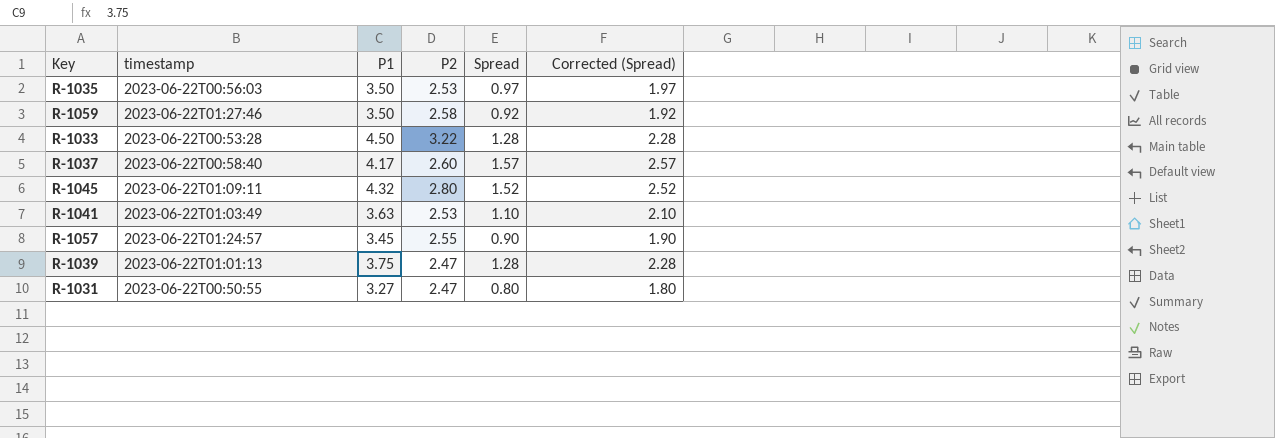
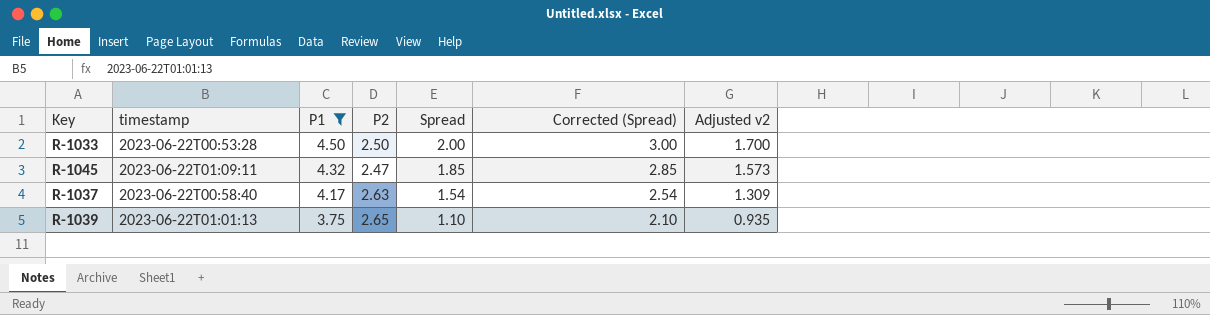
filter: none -> P1 >= 3.75
row order: none -> P1 descending
column Adjusted v2 | formula: none -> [Spread] * 0.85
R-1033 | P2: 3.22 -> 2.50
R-1033 | Spread: 1.28 -> 2.00
R-1033 | Corrected (Spread): 2.28 -> 3.00
R-1045 | P2: 2.80 -> 2.47
R-1045 | Spread: 1.52 -> 1.85
R-1045 | Corrected (Spread): 2.52 -> 2.85
R-1037 | P2: 2.60 -> 2.63
R-1037 | Spread: 1.57 -> 1.54
R-1037 | Corrected (Spread): 2.57 -> 2.54
R-1039 | P2: 2.47 -> 2.65
R-1039 | Spread: 1.28 -> 1.10
R-1039 | Corrected (Spread): 2.28 -> 2.10

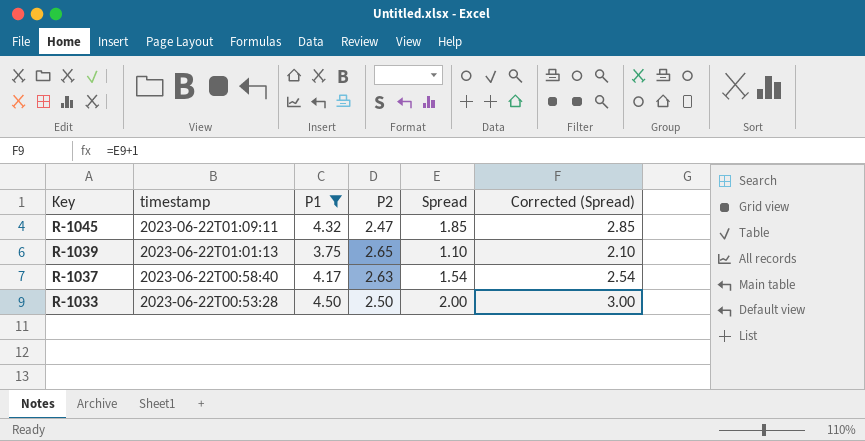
row order: P1 descending -> Key descending
column Adjusted v2 | formula: [Spread] * 0.85 -> none

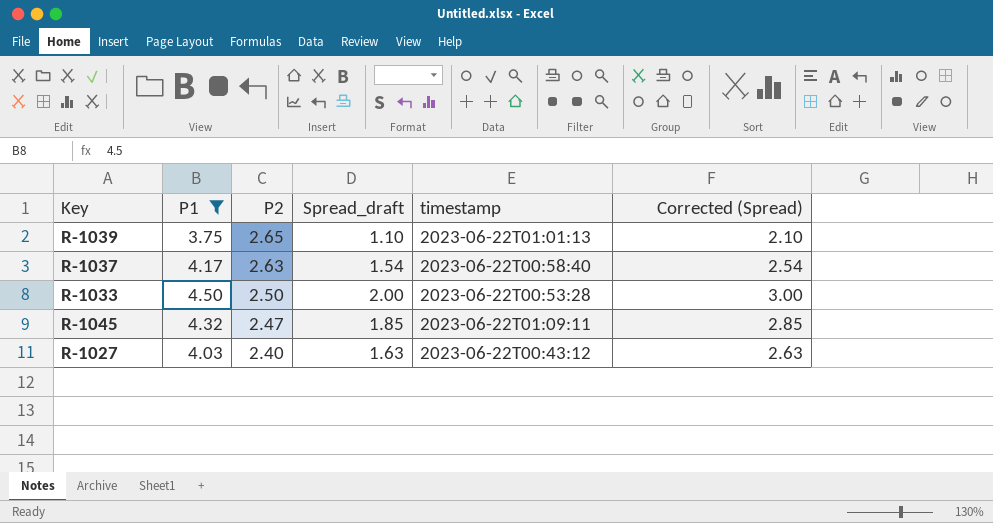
row order: Key descending -> P2 descending
column name: Spread -> Spread_draft
column timestamp | position: 2 -> 5
row R-1027: none -> 4.03 | 2.40 | 1.63 | 2023-06-22T00:43:12 | 2.63

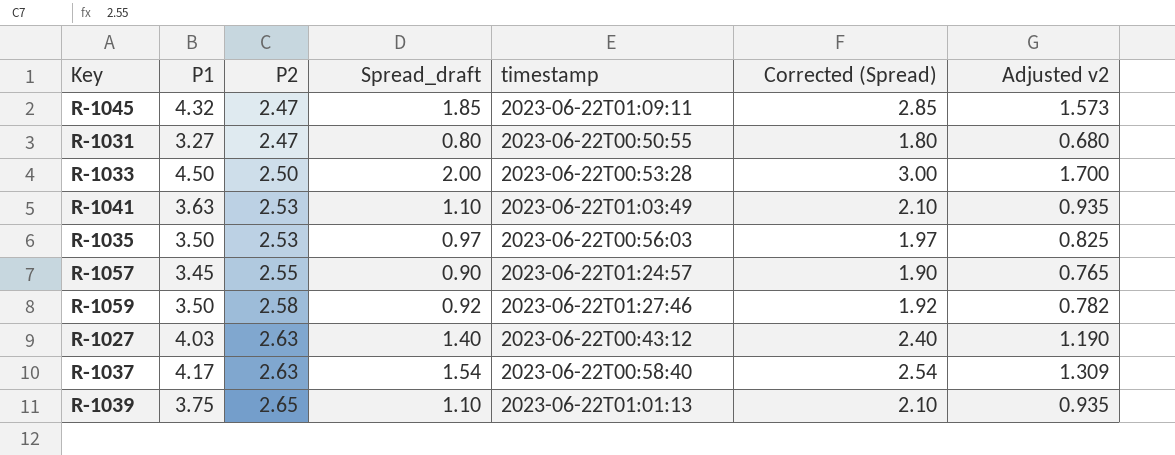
filter: P1 >= 3.75 -> none
row order: P2 descending -> P2 ascending
column Adjusted v2 | formula: none -> [Spread_draft] * 0.85
R-1027 | P2: 2.40 -> 2.63
R-1027 | Spread_draft: 1.63 -> 1.40
R-1027 | Corrected (Spread): 2.63 -> 2.40

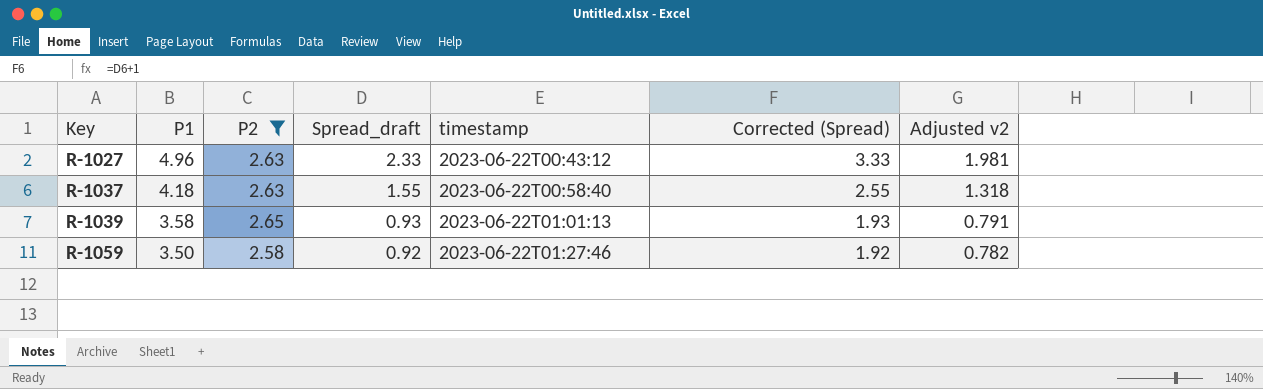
filter: none -> P2 >= 2.58
row order: P2 ascending -> Key ascending
R-1027 | P1: 4.03 -> 4.96
R-1027 | Spread_draft: 1.40 -> 2.33
R-1027 | Corrected (Spread): 2.40 -> 3.33
R-1027 | Adjusted v2: 1.190 -> 1.981
R-1037 | P1: 4.17 -> 4.18
R-1037 | Spread_draft: 1.54 -> 1.55
R-1037 | Corrected (Spread): 2.54 -> 2.55
R-1037 | Adjusted v2: 1.309 -> 1.318
R-1039 | P1: 3.75 -> 3.58
R-1039 | Spread_draft: 1.10 -> 0.93
R-1039 | Corrected (Spread): 2.10 -> 1.93
R-1039 | Adjusted v2: 0.935 -> 0.791

